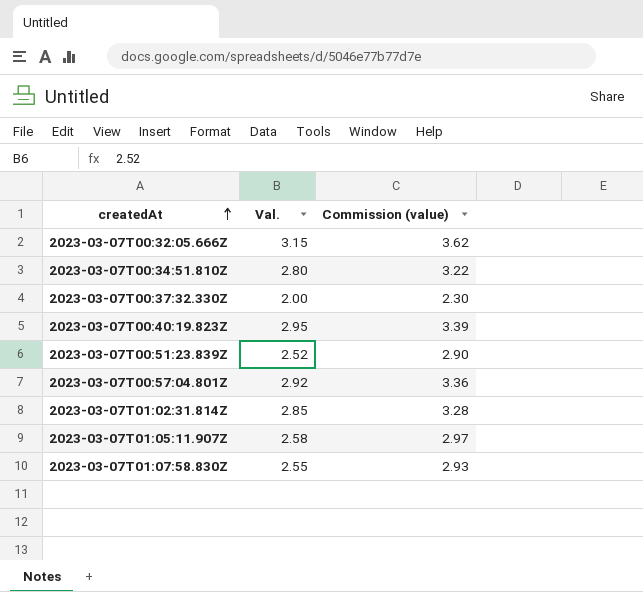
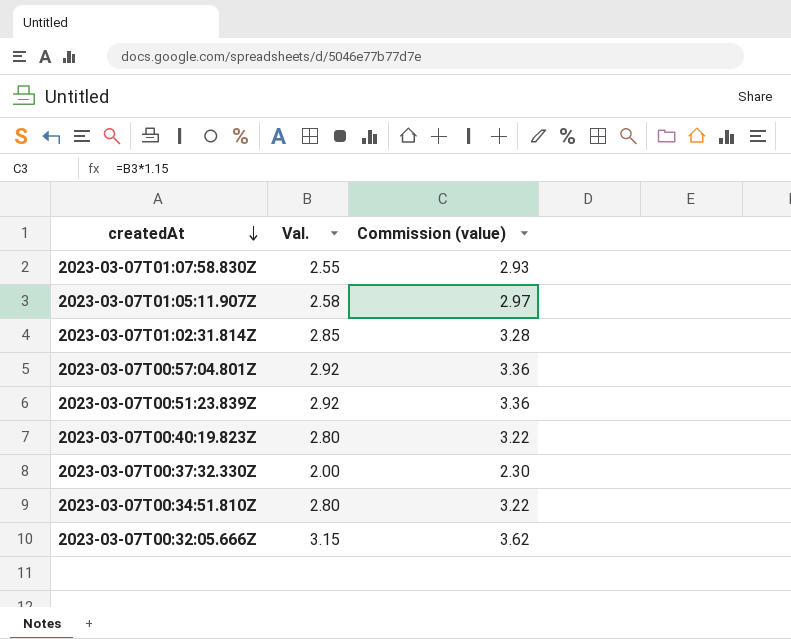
row order: createdAt ascending -> createdAt descending
2023-03-07T00:51:23.839Z | Val.: 2.52 -> 2.92
2023-03-07T00:51:23.839Z | Commission (value): 2.90 -> 3.36
2023-03-07T00:40:19.823Z | Val.: 2.95 -> 2.80
2023-03-07T00:40:19.823Z | Commission (value): 3.39 -> 3.22

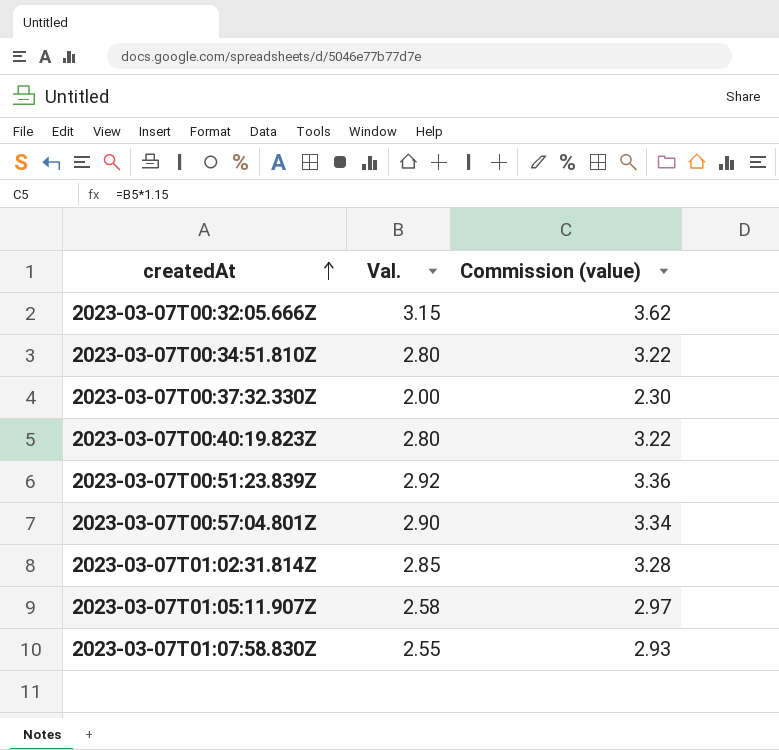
row order: createdAt descending -> createdAt ascending
2023-03-07T00:57:04.801Z | Val.: 2.92 -> 2.90
2023-03-07T00:57:04.801Z | Commission (value): 3.36 -> 3.34

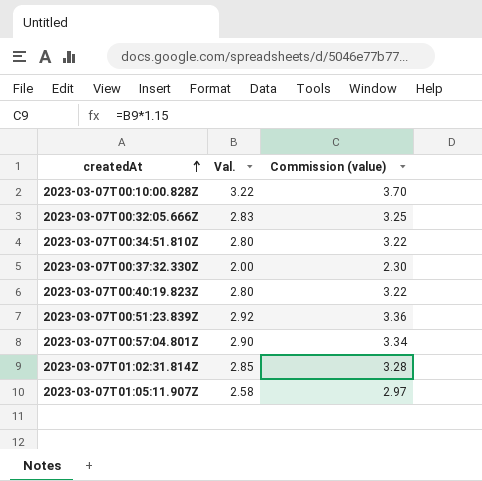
row 2023-03-07T01:07:58.830Z: 2.55 | 2.93 -> none
row 2023-03-07T00:10:00.828Z: none -> 3.22 | 3.70
2023-03-07T00:32:05.666Z | Val.: 3.15 -> 2.83
2023-03-07T00:32:05.666Z | Commission (value): 3.62 -> 3.25

